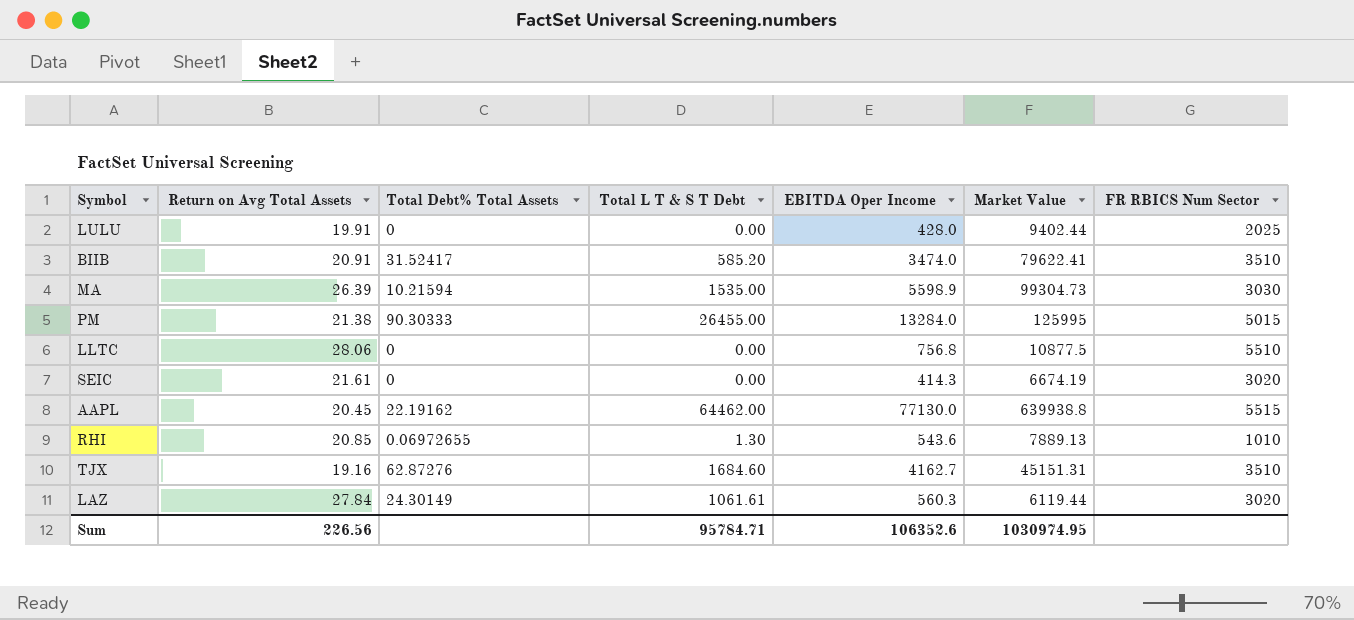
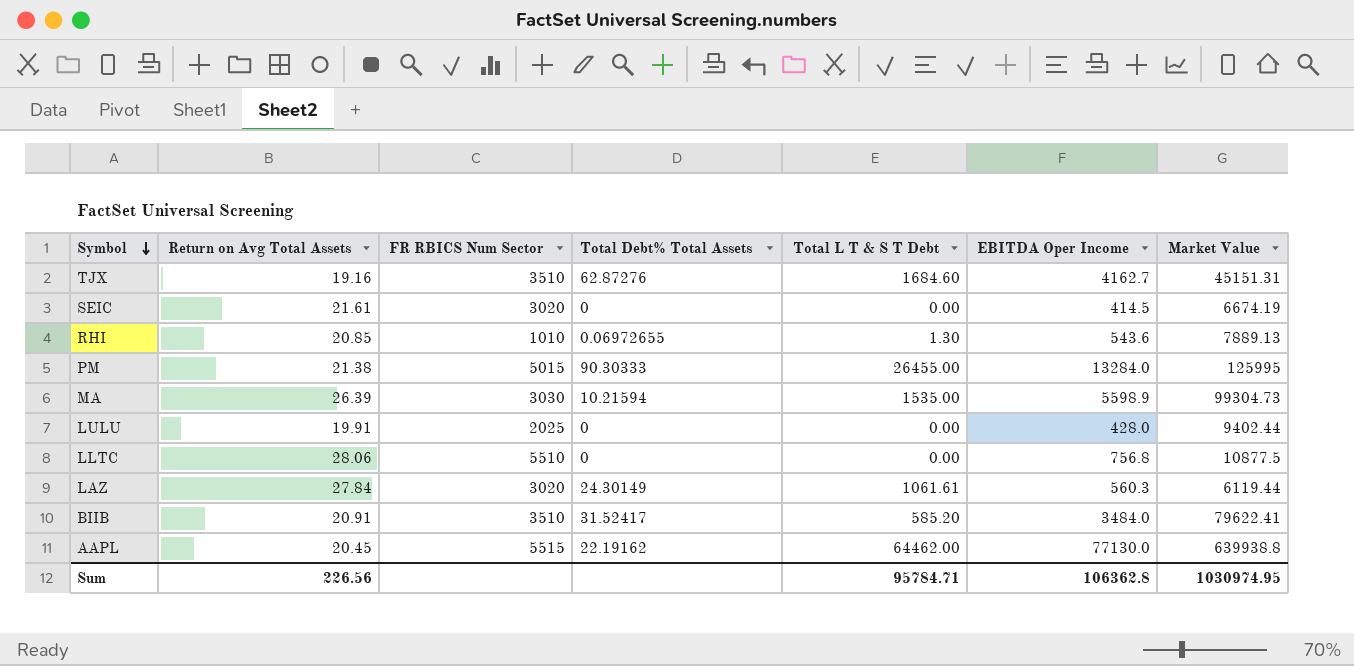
row order: none -> Symbol descending
column FR RBICS Num Sector | position: 7 -> 3
SEIC | EBITDA Oper Income: 414.3 -> 414.5
BIIB | EBITDA Oper Income: 3474.0 -> 3484.0
Sum | EBITDA Oper Income: 106352.6 -> 106362.8

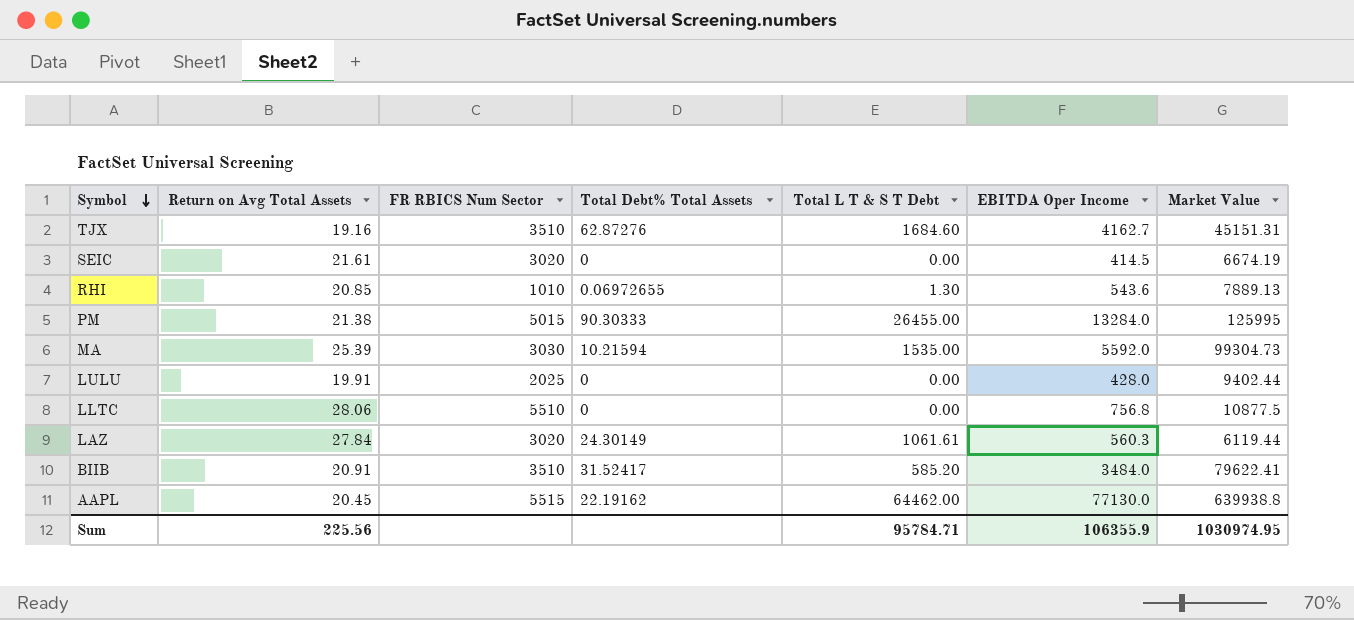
MA | Return on Avg Total Assets: 26.39 -> 25.39
MA | EBITDA Oper Income: 5598.9 -> 5592.0
Sum | Return on Avg Total Assets: 226.56 -> 225.56
Sum | EBITDA Oper Income: 106362.8 -> 106355.9

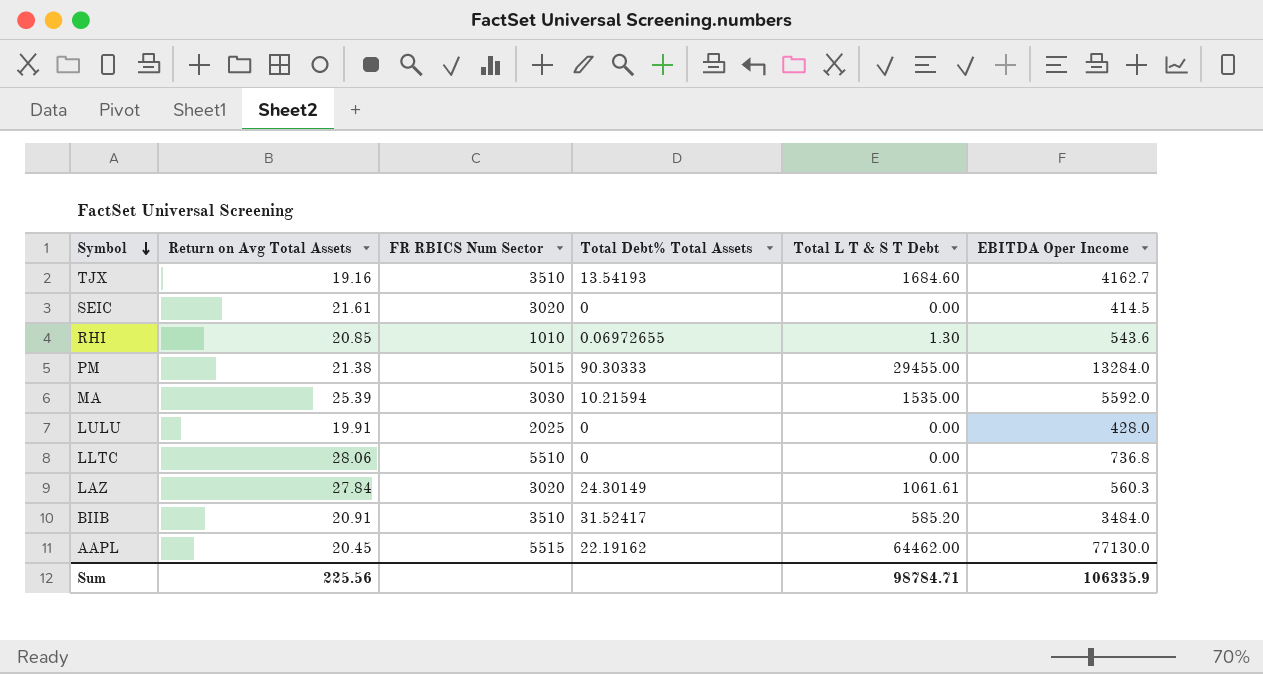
column Market Value | position: 7 -> none
TJX | Total Debt% Total Assets: 62.87276 -> 13.54193
PM | Total L T & S T Debt: 26455.00 -> 29455.00
LLTC | EBITDA Oper Income: 756.8 -> 736.8
Sum | Total L T & S T Debt: 95784.71 -> 98784.71
Sum | EBITDA Oper Income: 106355.9 -> 106335.9

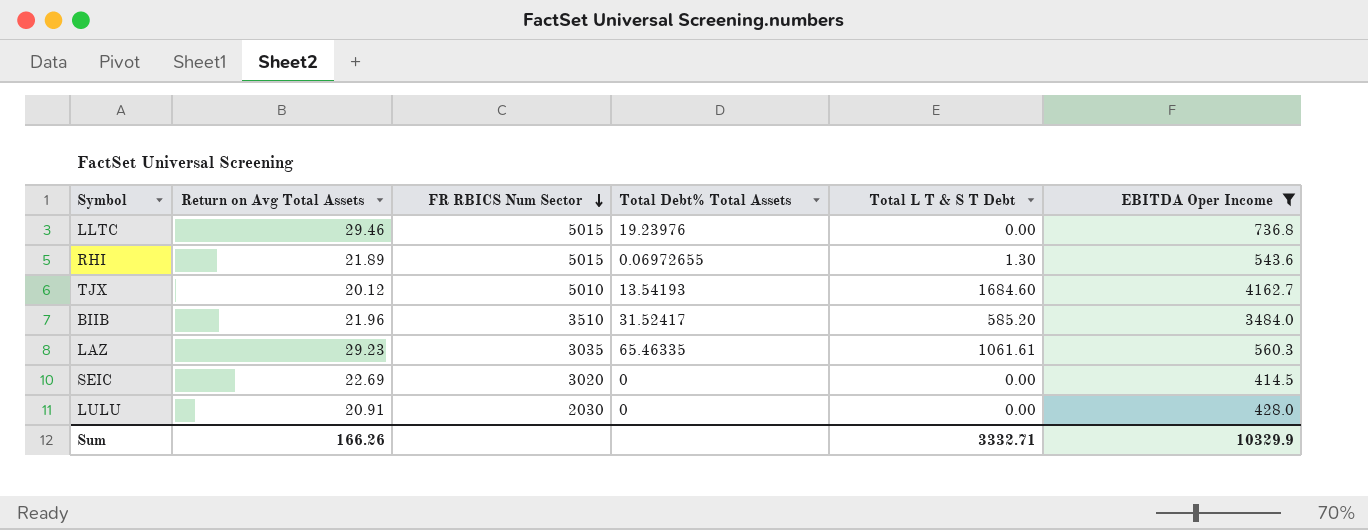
filter: none -> EBITDA Oper Income <= 4162.7
row order: Symbol descending -> FR RBICS Num Sector descending
LLTC | Return on Avg Total Assets: 28.06 -> 29.46
LLTC | FR RBICS Num Sector: 5510 -> 5015
LLTC | Total Debt% Total Assets: 0 -> 19.23976
RHI | Return on Avg Total Assets: 20.85 -> 21.89
RHI | FR RBICS Num Sector: 1010 -> 5015
TJX | Return on Avg Total Assets: 19.16 -> 20.12
TJX | FR RBICS Num Sector: 3510 -> 5010
BIIB | Return on Avg Total Assets: 20.91 -> 21.96
LAZ | Return on Avg Total Assets: 27.84 -> 29.23
LAZ | FR RBICS Num Sector: 3020 -> 3035
LAZ | Total Debt% Total Assets: 24.30149 -> 65.46335
SEIC | Return on Avg Total Assets: 21.61 -> 22.69
LULU | Return on Avg Total Assets: 19.91 -> 20.91
LULU | FR RBICS Num Sector: 2025 -> 2030
Sum | Return on Avg Total Assets: 225.56 -> 166.26
Sum | Total L T & S T Debt: 98784.71 -> 3332.71
Sum | EBITDA Oper Income: 106335.9 -> 10329.9

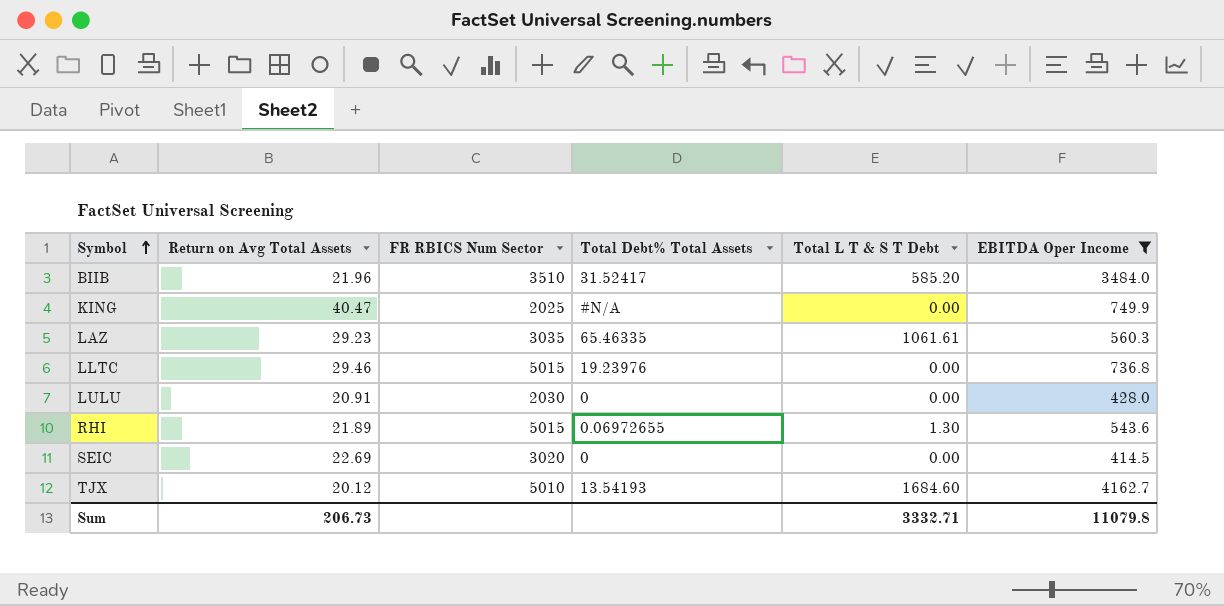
row order: FR RBICS Num Sector descending -> Symbol ascending
row KING: none -> 40.47 | 2025 | #N/A | 0.00 | 749.9
Sum | Return on Avg Total Assets: 166.26 -> 206.73
Sum | EBITDA Oper Income: 10329.9 -> 11079.8

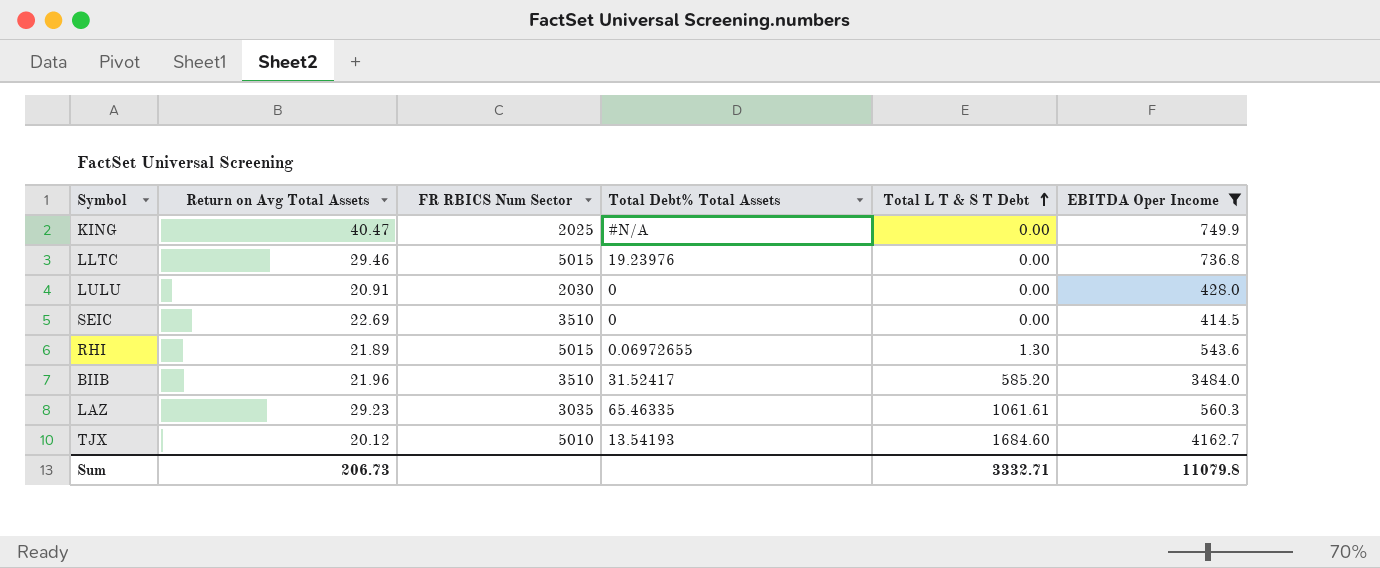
row order: Symbol ascending -> Total L T & S T Debt ascending
SEIC | FR RBICS Num Sector: 3020 -> 3510

